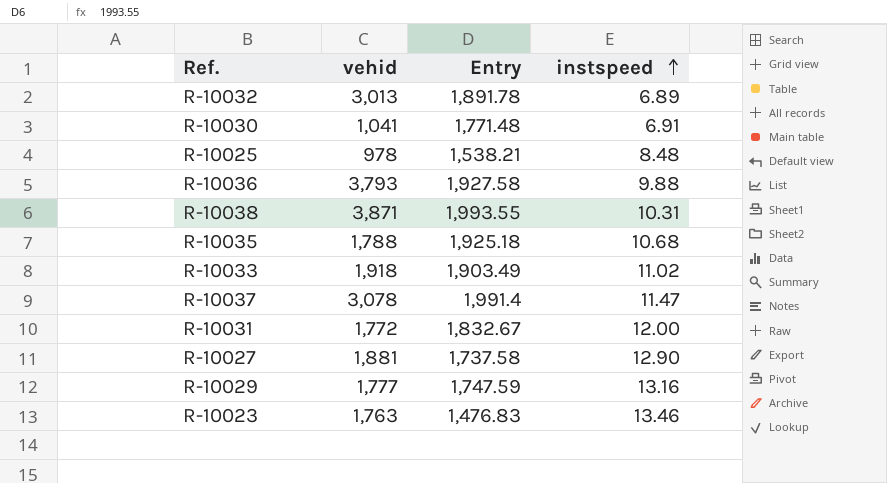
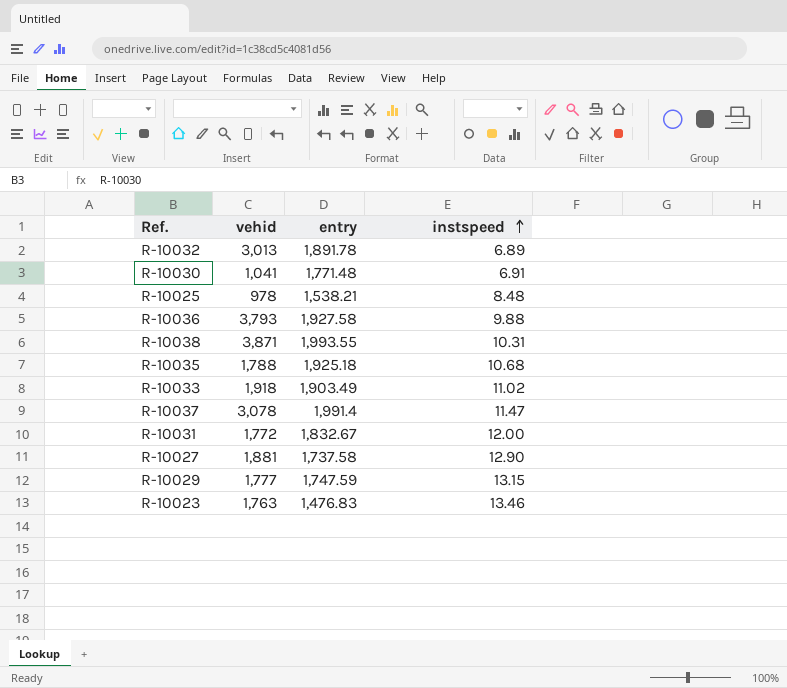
column name: Entry -> entry
R-10029 | instspeed: 13.16 -> 13.15

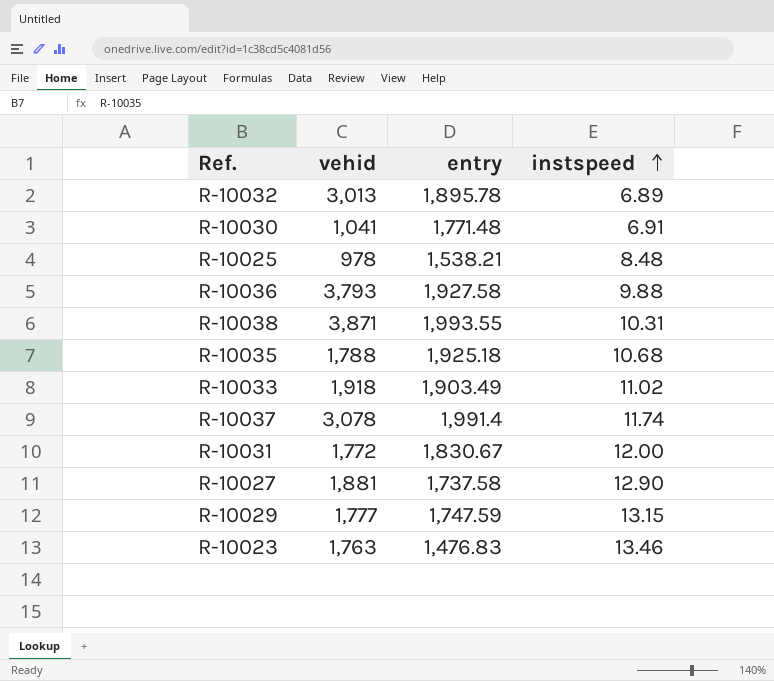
R-10032 | entry: 1,891.78 -> 1,895.78
R-10037 | instspeed: 11.47 -> 11.74
R-10031 | entry: 1,832.67 -> 1,830.67

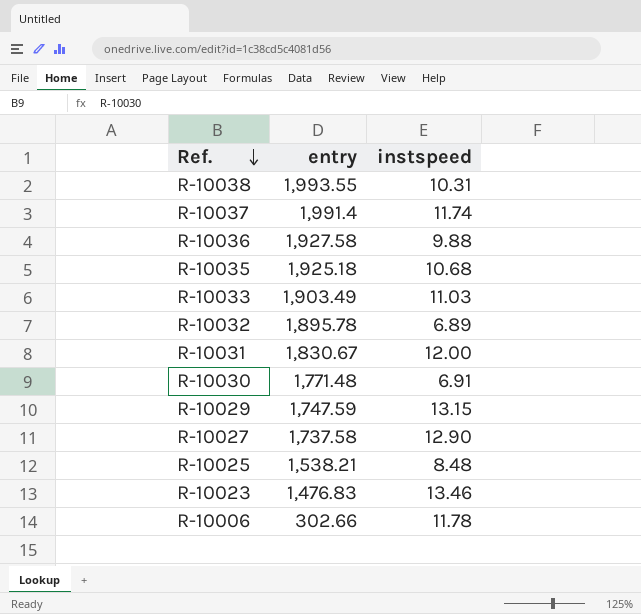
row order: instspeed ascending -> Ref. descending
column vehid | position: 2 -> none
R-10033 | instspeed: 11.02 -> 11.03
row R-10006: none -> 302.66 | 11.78

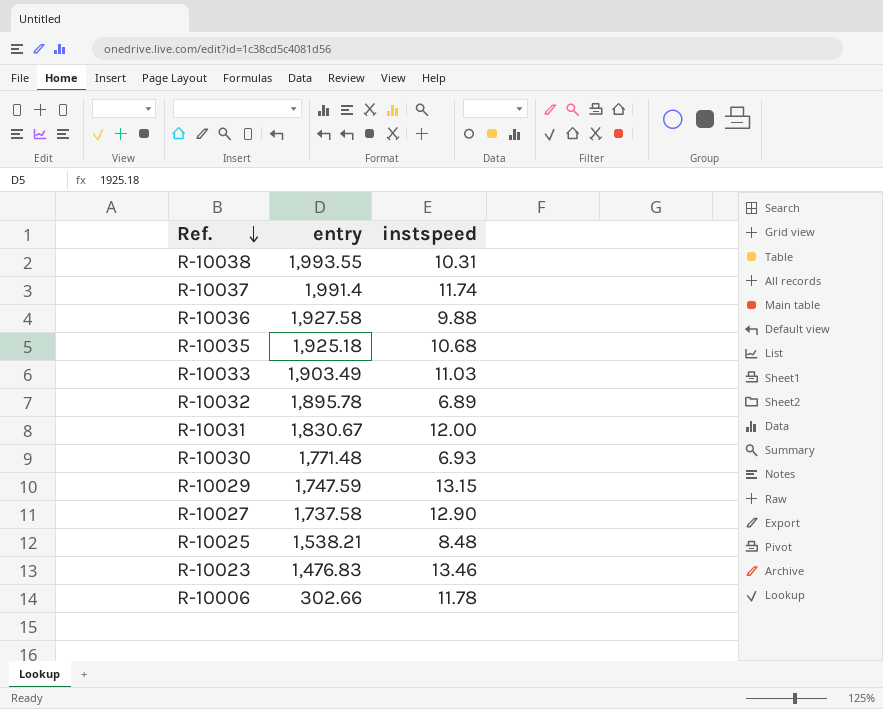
R-10030 | instspeed: 6.91 -> 6.93

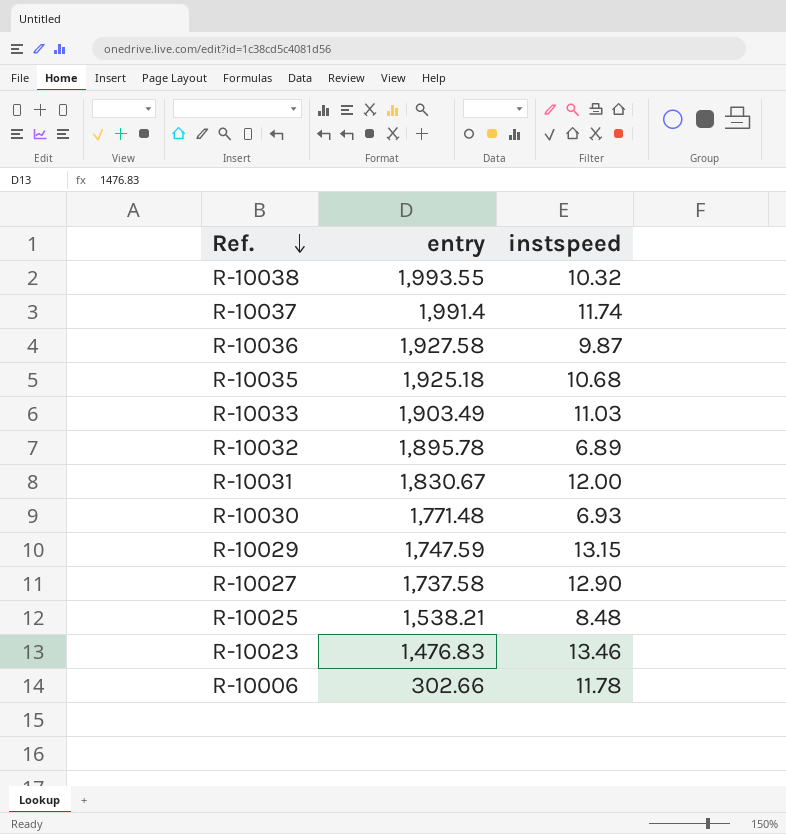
R-10038 | instspeed: 10.31 -> 10.32
R-10036 | instspeed: 9.88 -> 9.87

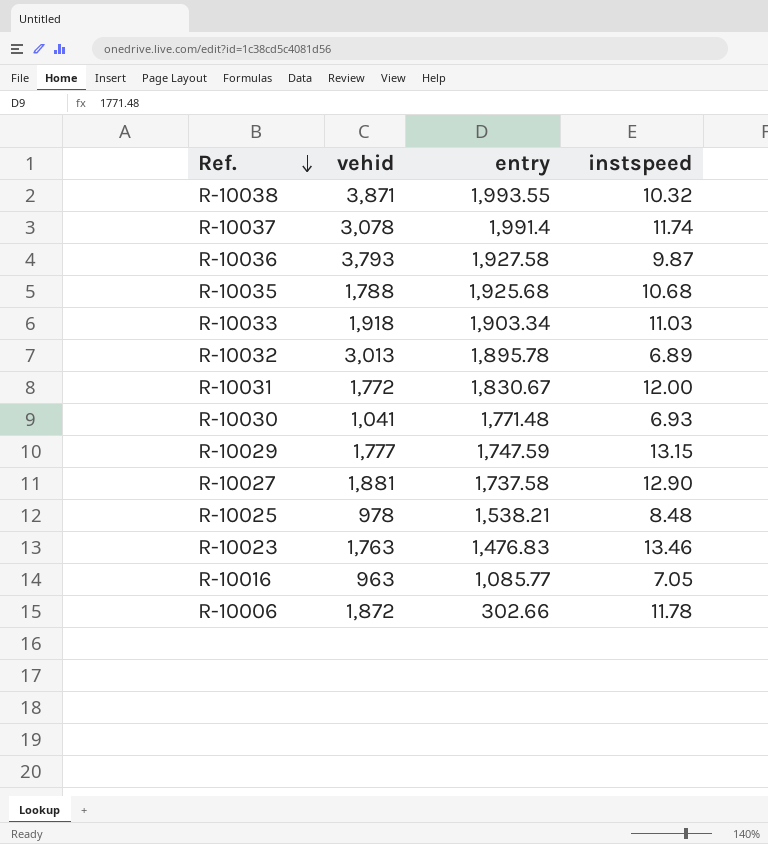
column vehid | position: none -> 2
R-10035 | entry: 1,925.18 -> 1,925.68
R-10033 | entry: 1,903.49 -> 1,903.34
row R-10016: none -> 963 | 1,085.77 | 7.05

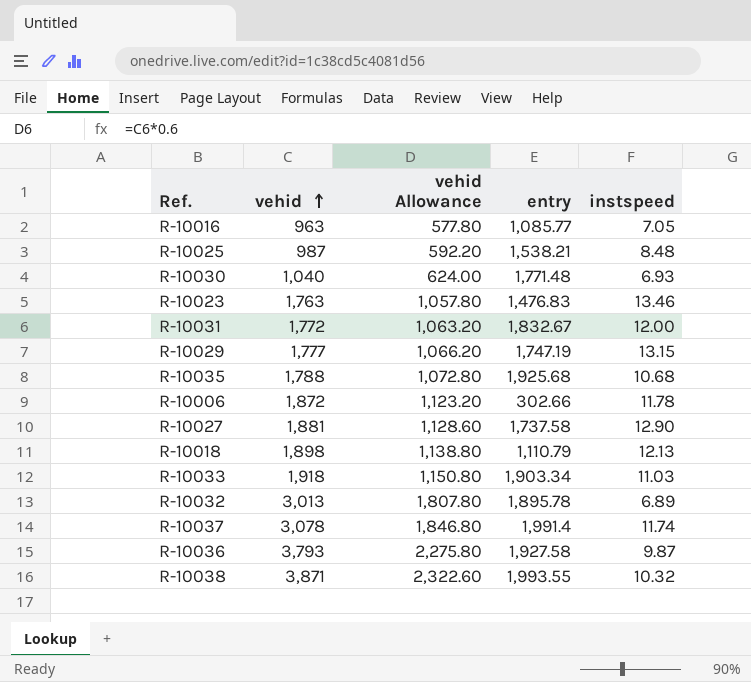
row order: Ref. descending -> vehid ascending
column vehid Allowance | formula: none -> [vehid] * 0.6
R-10025 | vehid: 978 -> 987
R-10030 | vehid: 1,041 -> 1,040
R-10031 | entry: 1,830.67 -> 1,832.67
R-10029 | entry: 1,747.59 -> 1,747.19
row R-10018: none -> 1,898 | 1,138.80 | 1,110.79 | 12.13

